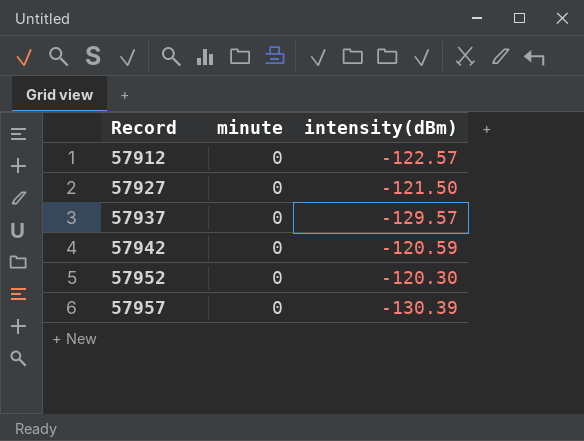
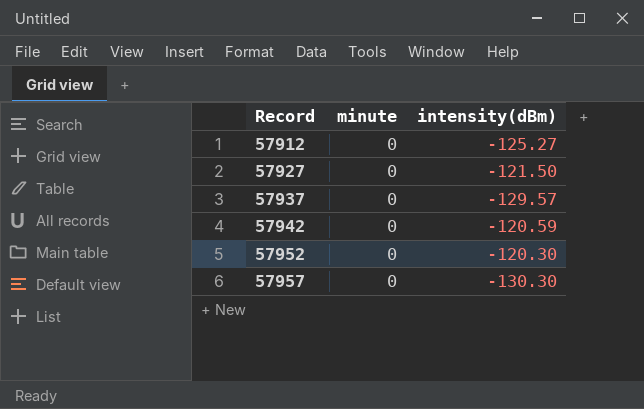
57912 | intensity(dBm): -122.57 -> -125.27
57957 | intensity(dBm): -130.39 -> -130.30

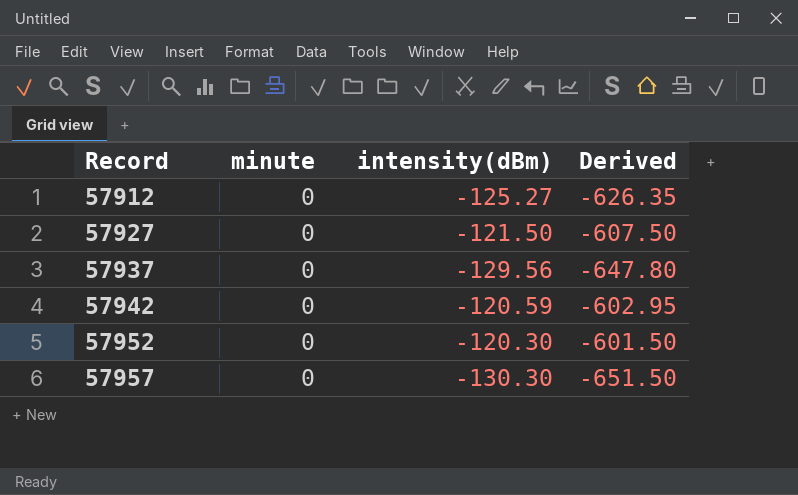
column Derived | formula: none -> [intensity(dBm)] * 5
57937 | intensity(dBm): -129.57 -> -129.56

